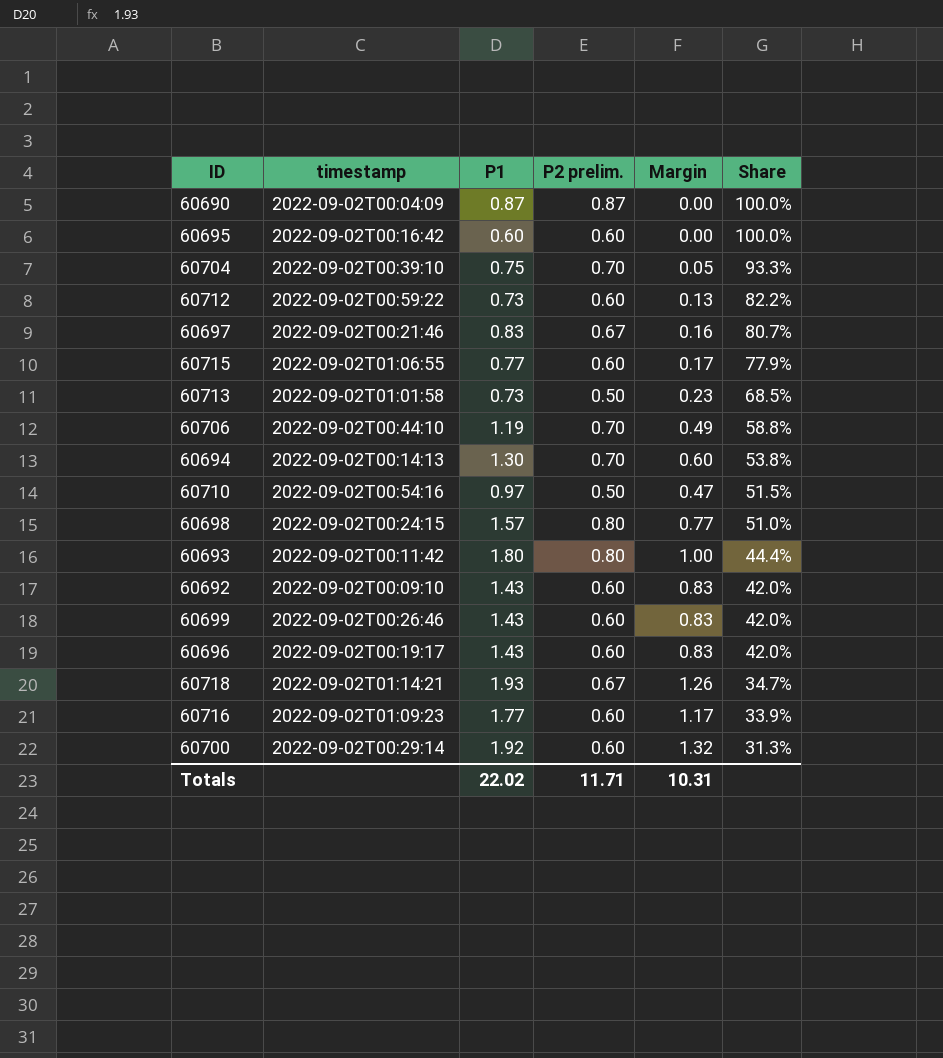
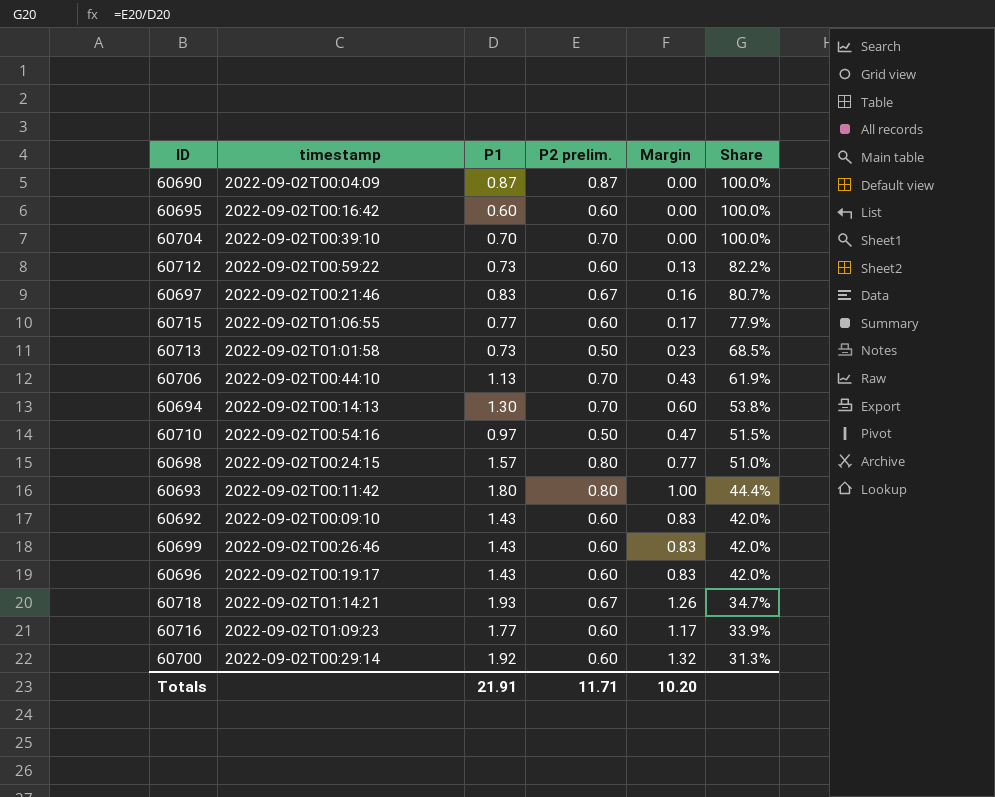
60704 | P1: 0.75 -> 0.70
60704 | Margin: 0.05 -> 0.00
60704 | Share: 93.3% -> 100.0%
60706 | P1: 1.19 -> 1.13
60706 | Margin: 0.49 -> 0.43
60706 | Share: 58.8% -> 61.9%
Totals | P1: 22.02 -> 21.91
Totals | Margin: 10.31 -> 10.20

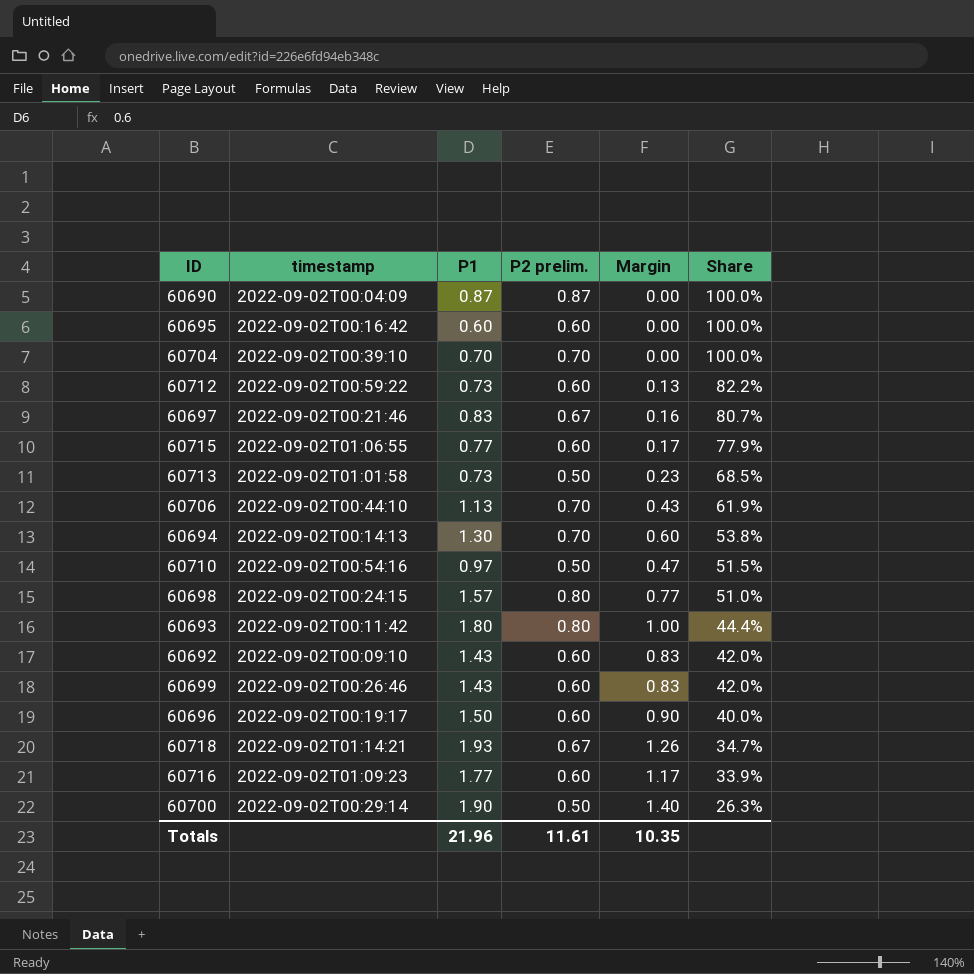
60696 | P1: 1.43 -> 1.50
60696 | Margin: 0.83 -> 0.90
60696 | Share: 42.0% -> 40.0%
60700 | P1: 1.92 -> 1.90
60700 | P2 prelim.: 0.60 -> 0.50
60700 | Margin: 1.32 -> 1.40
60700 | Share: 31.3% -> 26.3%
Totals | P1: 21.91 -> 21.96
Totals | P2 prelim.: 11.71 -> 11.61
Totals | Margin: 10.20 -> 10.35

